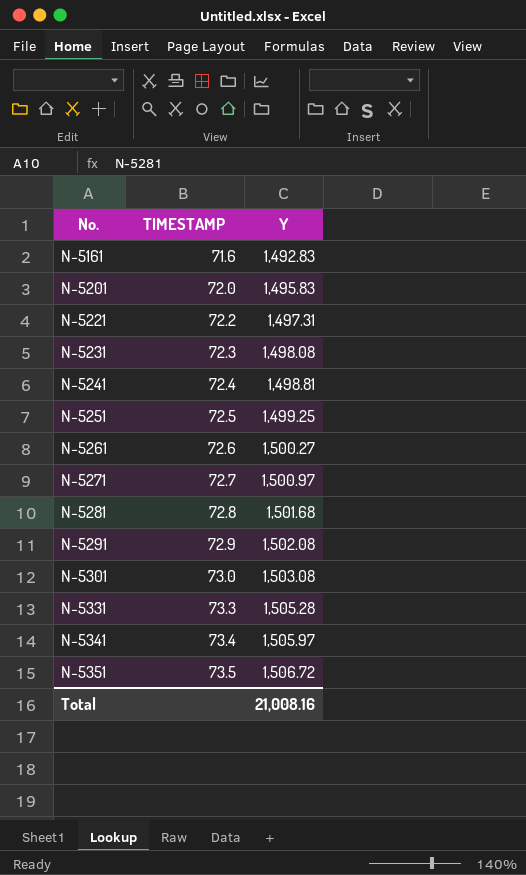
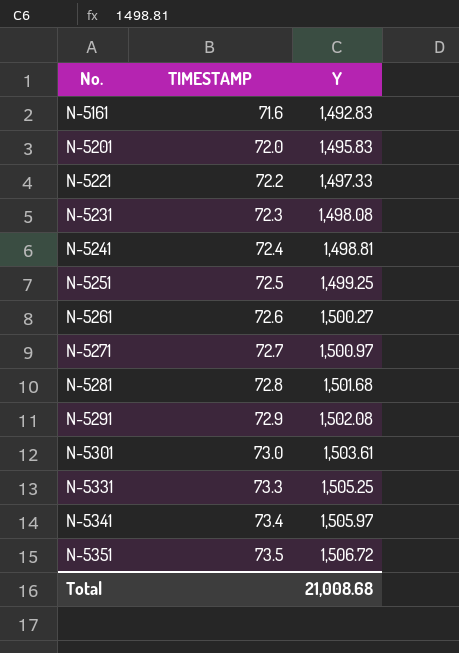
N-5221 | Y: 1,497.31 -> 1,497.33
N-5301 | Y: 1,503.08 -> 1,503.61
N-5331 | Y: 1,505.28 -> 1,505.25
Total | Y: 21,008.16 -> 21,008.68

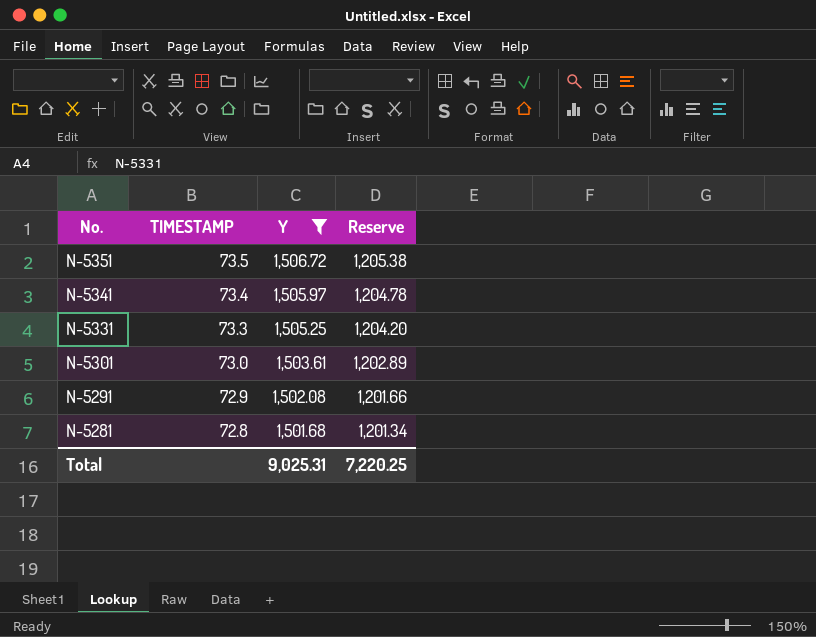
filter: none -> Y >= 1,501.68
row order: No. ascending -> No. descending
column Reserve | formula: none -> [Y] * 0.8
Total | Y: 21,008.68 -> 9,025.31

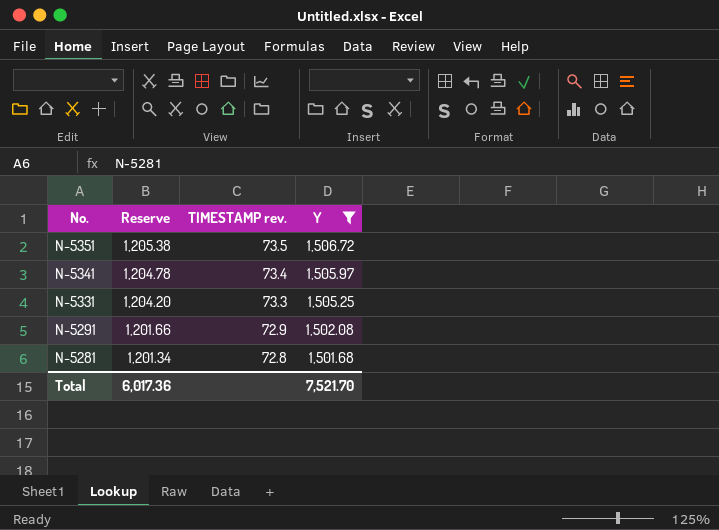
column Reserve | position: 4 -> 2
column name: TIMESTAMP -> TIMESTAMP rev.
row N-5301: 73.0 | 1,503.61 | 1,202.89 -> none
Total | Reserve: 7,220.25 -> 6,017.36
Total | Y: 9,025.31 -> 7,521.70

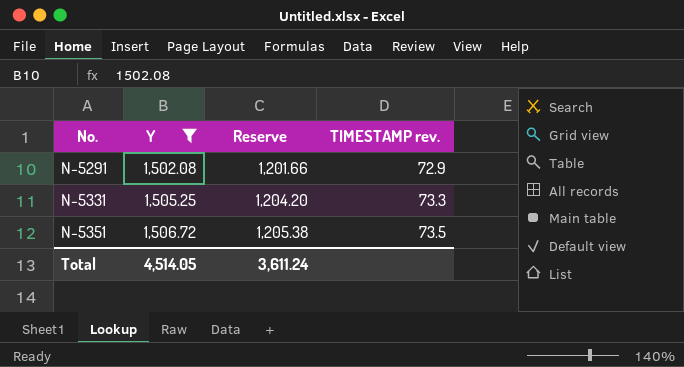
row order: No. descending -> No. ascending
column Y | position: 4 -> 2
row N-5341: 1,204.78 | 73.4 | 1,505.97 -> none
row N-5281: 1,201.34 | 72.8 | 1,501.68 -> none
Total | Y: 7,521.70 -> 4,514.05
Total | Reserve: 6,017.36 -> 3,611.24

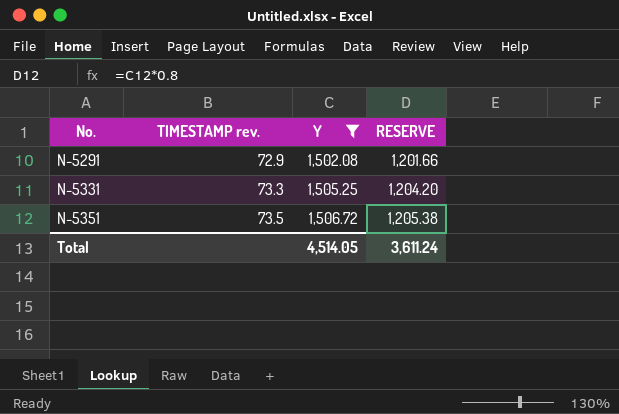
column TIMESTAMP rev. | position: 4 -> 2
column name: Reserve -> RESERVE

